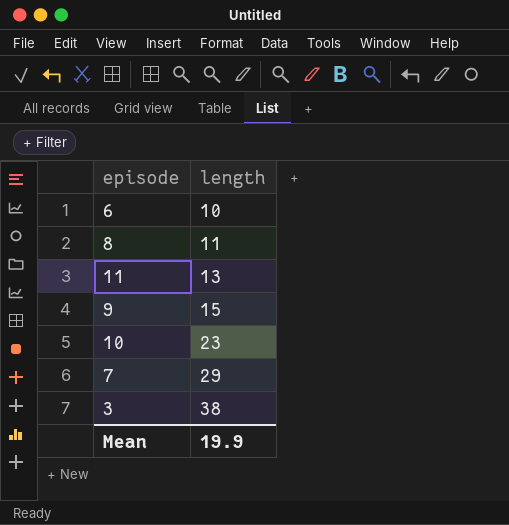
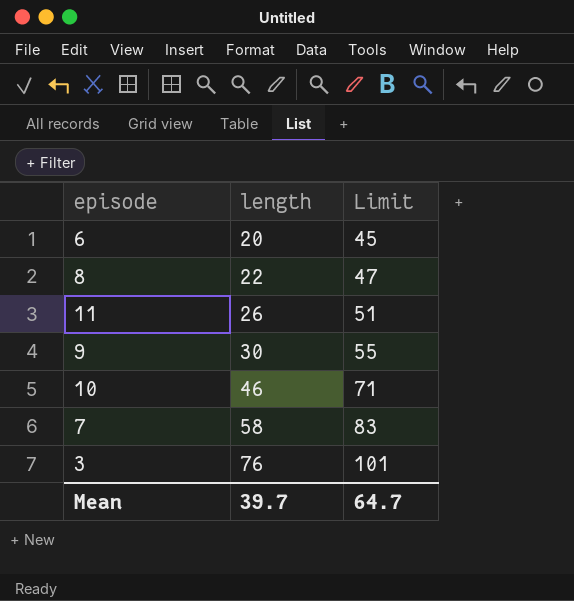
column Limit | formula: none -> [length] + 25
6 | length: 10 -> 20
8 | length: 11 -> 22
11 | length: 13 -> 26
9 | length: 15 -> 30
10 | length: 23 -> 46
7 | length: 29 -> 58
3 | length: 38 -> 76
Mean | length: 19.9 -> 39.7

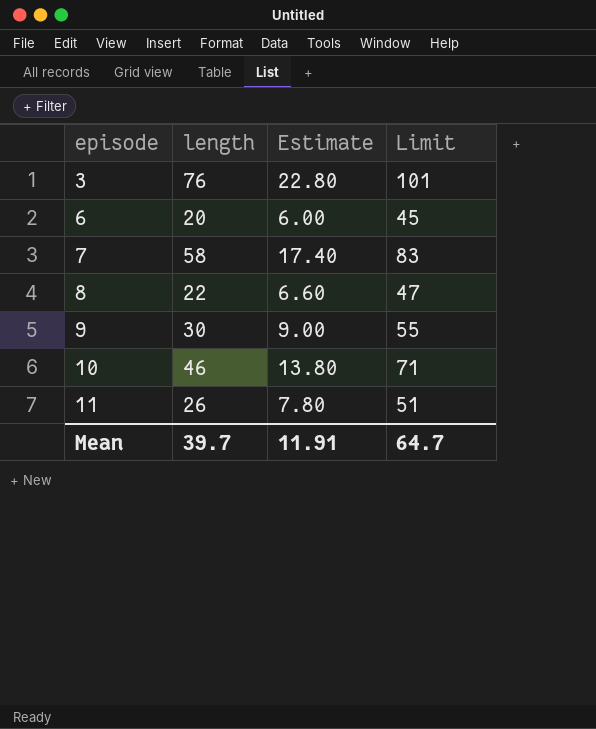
row order: length ascending -> episode ascending
column Estimate | formula: none -> [length] * 0.3

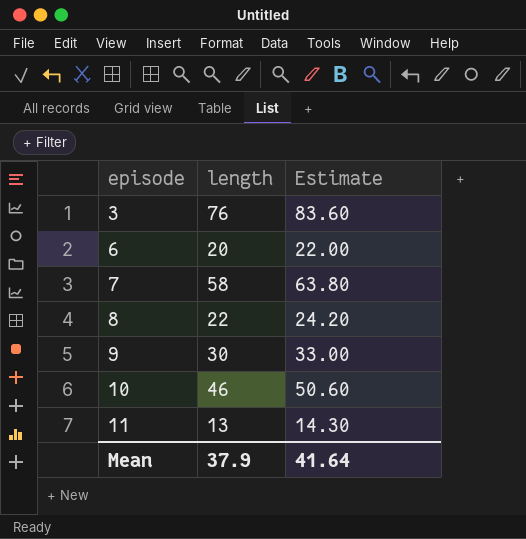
column Limit | formula: [length] + 25 -> none
column Estimate | formula: [length] * 0.3 -> [length] * 1.1
11 | length: 26 -> 13
Mean | length: 39.7 -> 37.9
Mean | Estimate: 11.91 -> 41.64

